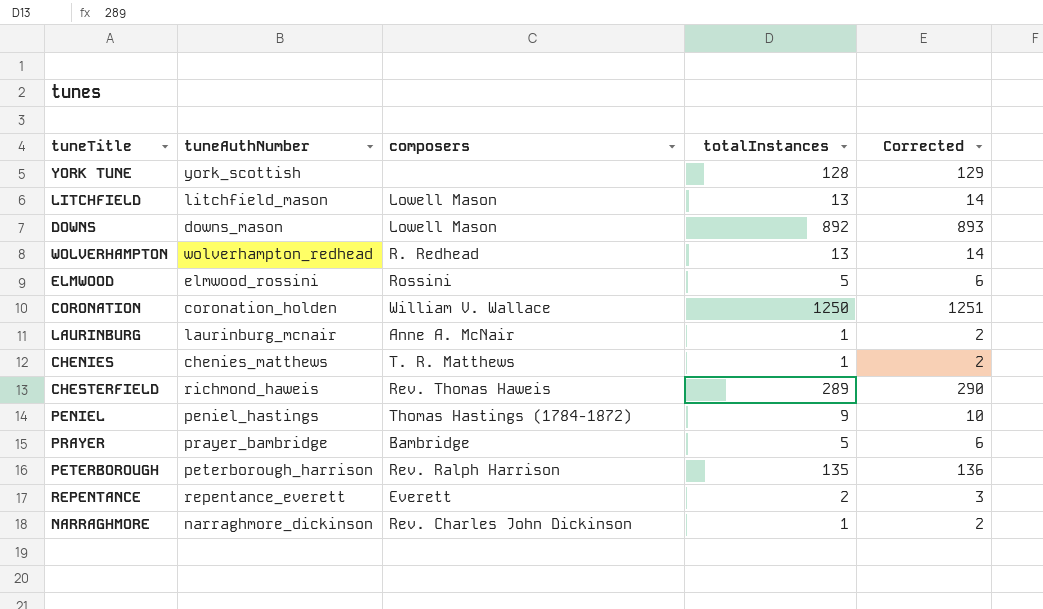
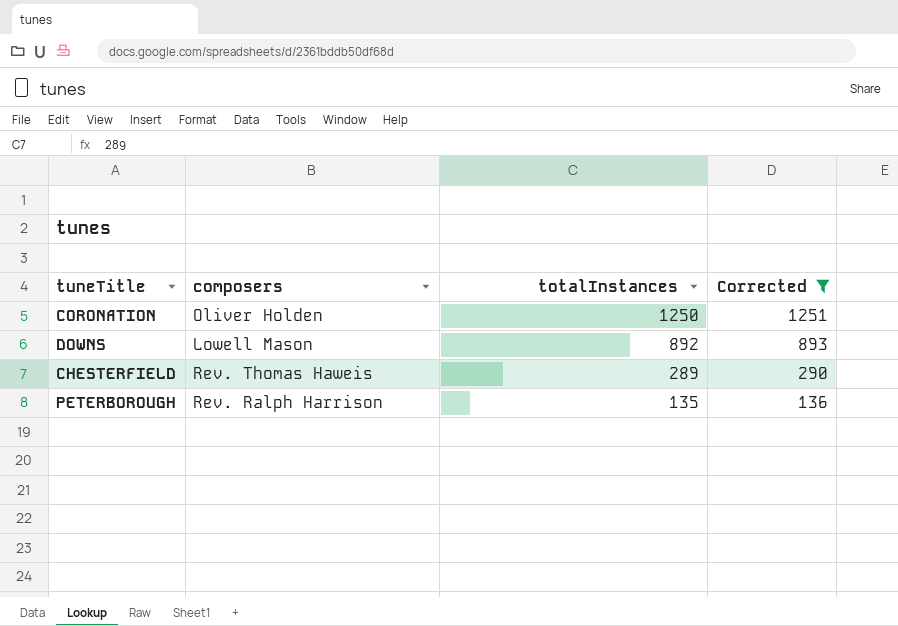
filter: none -> Corrected >= 136
row order: none -> totalInstances descending
column tuneAuthNumber | position: 2 -> none
CORONATION | composers: William V. Wallace -> Oliver Holden

